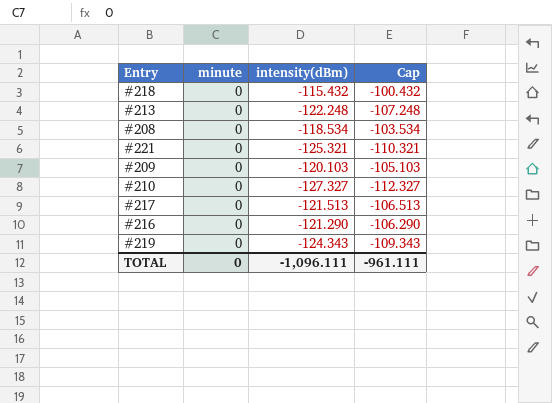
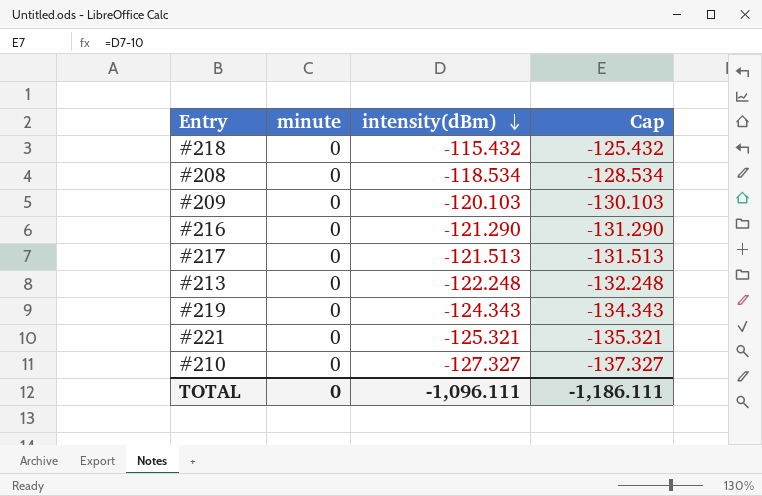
row order: none -> intensity(dBm) descending
column Cap | formula: [intensity(dBm)] + 15 -> [intensity(dBm)] - 10
TOTAL | Cap: -961.111 -> -1,186.111

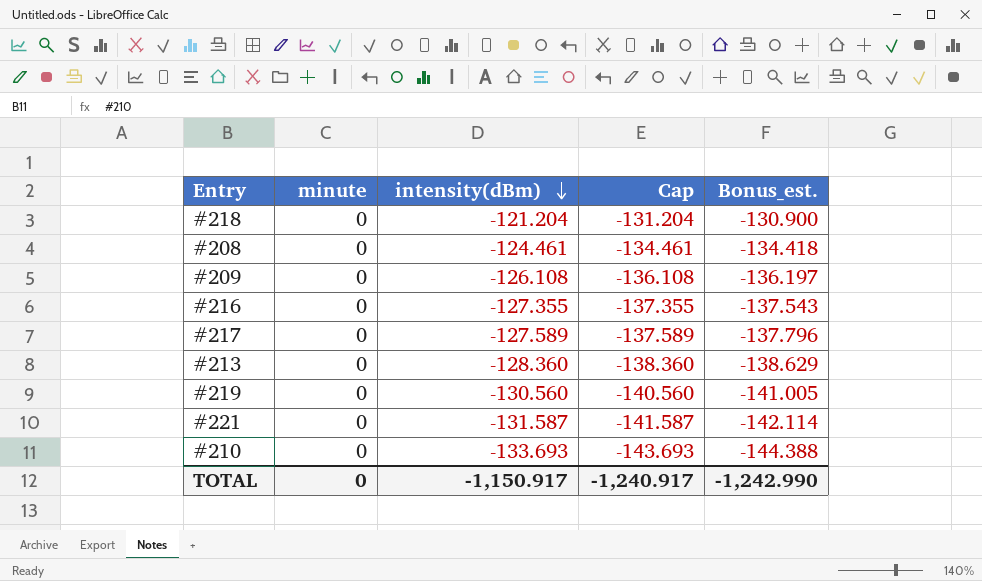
column Bonus_est. | formula: none -> [intensity(dBm)] * 1.08
#218 | intensity(dBm): -115.432 -> -121.204
#218 | Cap: -125.432 -> -131.204
#208 | intensity(dBm): -118.534 -> -124.461
#208 | Cap: -128.534 -> -134.461
#209 | intensity(dBm): -120.103 -> -126.108
#209 | Cap: -130.103 -> -136.108
#216 | intensity(dBm): -121.290 -> -127.355
#216 | Cap: -131.290 -> -137.355
#217 | intensity(dBm): -121.513 -> -127.589
#217 | Cap: -131.513 -> -137.589
#213 | intensity(dBm): -122.248 -> -128.360
#213 | Cap: -132.248 -> -138.360
#219 | intensity(dBm): -124.343 -> -130.560
#219 | Cap: -134.343 -> -140.560
#221 | intensity(dBm): -125.321 -> -131.587
#221 | Cap: -135.321 -> -141.587
#210 | intensity(dBm): -127.327 -> -133.693
#210 | Cap: -137.327 -> -143.693
TOTAL | intensity(dBm): -1,096.111 -> -1,150.917
TOTAL | Cap: -1,186.111 -> -1,240.917

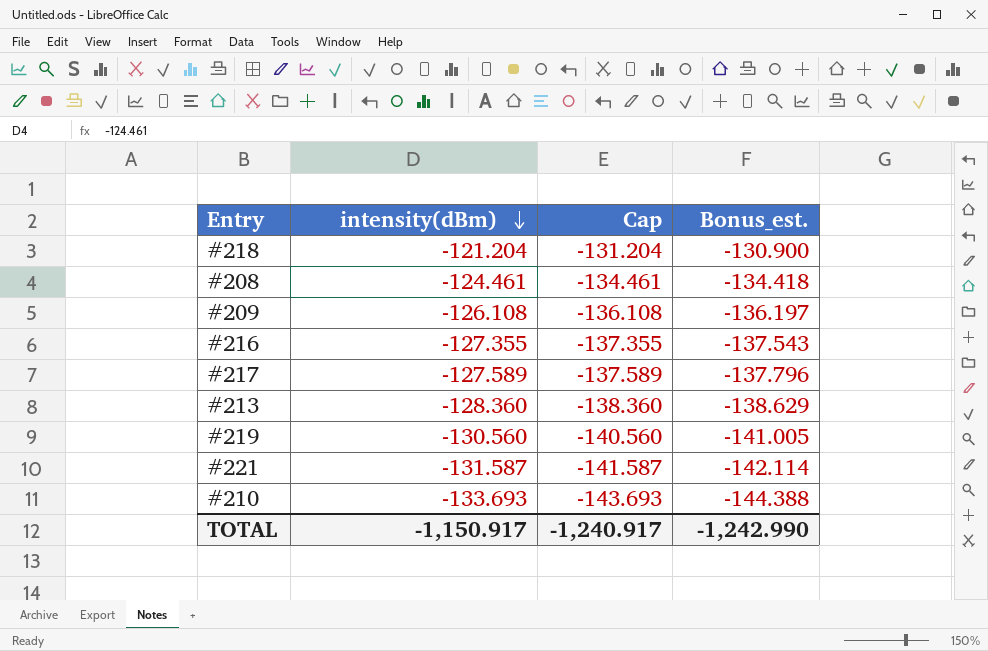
column minute | position: 2 -> none

